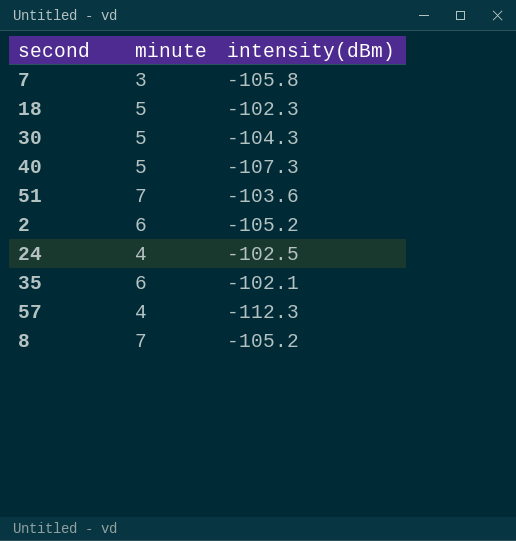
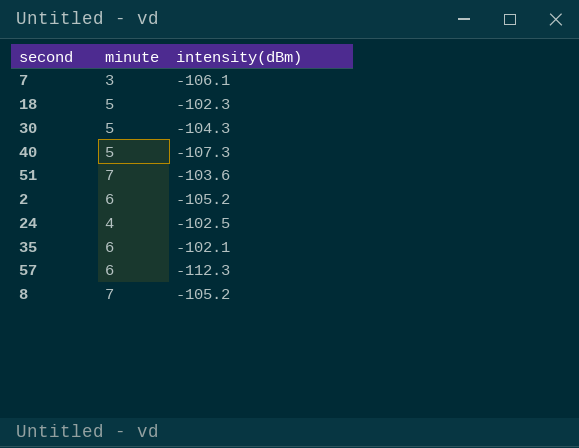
7 | intensity(dBm): -105.8 -> -106.1
57 | minute: 4 -> 6

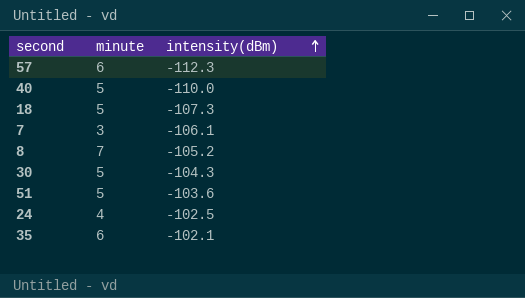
row order: none -> intensity(dBm) ascending
row 2: 6 | -105.2 -> none
40 | intensity(dBm): -107.3 -> -110.0
18 | intensity(dBm): -102.3 -> -107.3
51 | minute: 7 -> 5

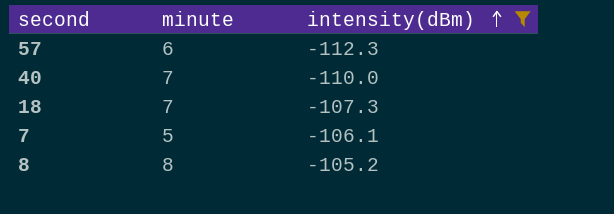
filter: none -> intensity(dBm) <= -105.2
40 | minute: 5 -> 7
18 | minute: 5 -> 7
7 | minute: 3 -> 5
8 | minute: 7 -> 8

